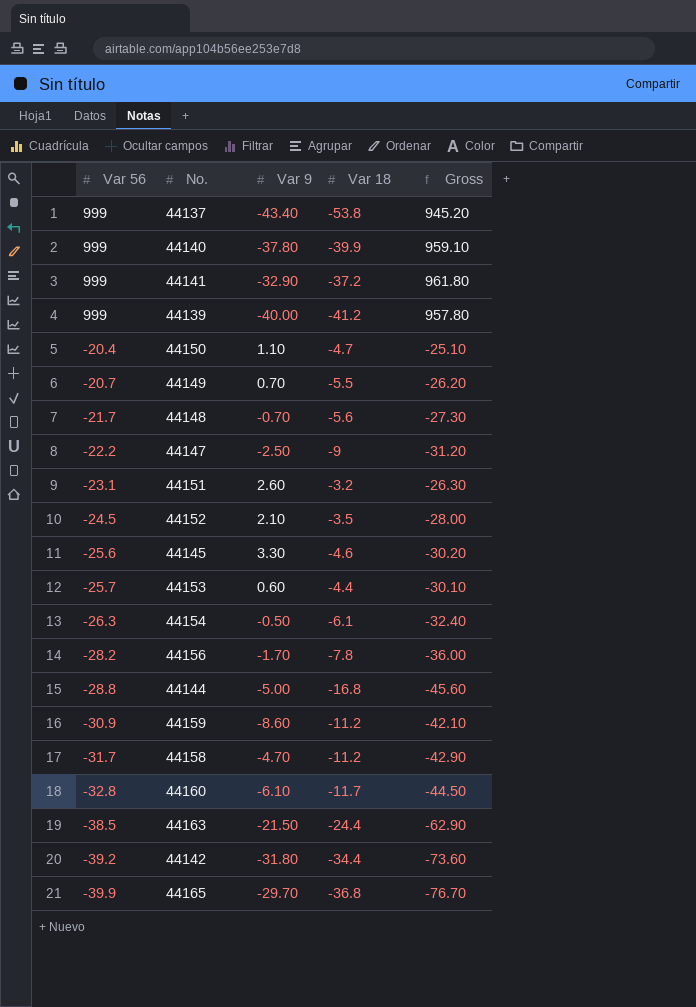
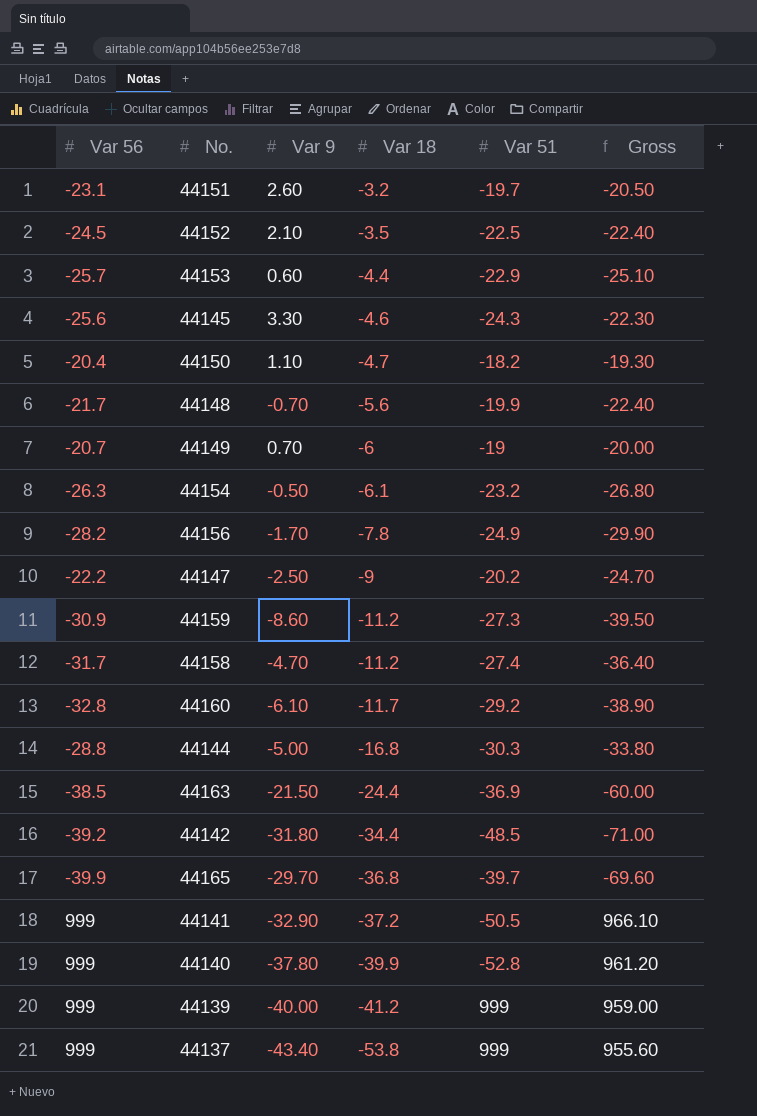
row order: Var 56 descending -> Var 18 descending
column Var 51 | position: none -> 5
column Gross | formula: [Var 56] + [Var 18] -> [Var 56] + [Var 9]
44149 | Var 18: -5.5 -> -6

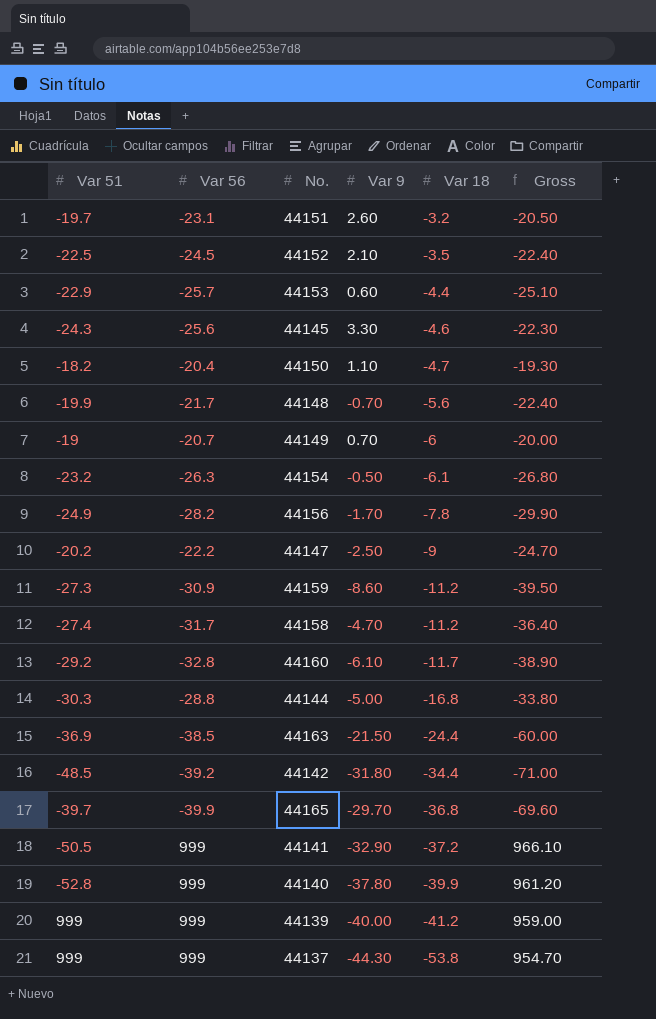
column Var 51 | position: 5 -> 1
44137 | Var 9: -43.40 -> -44.30
44137 | Gross: 955.60 -> 954.70

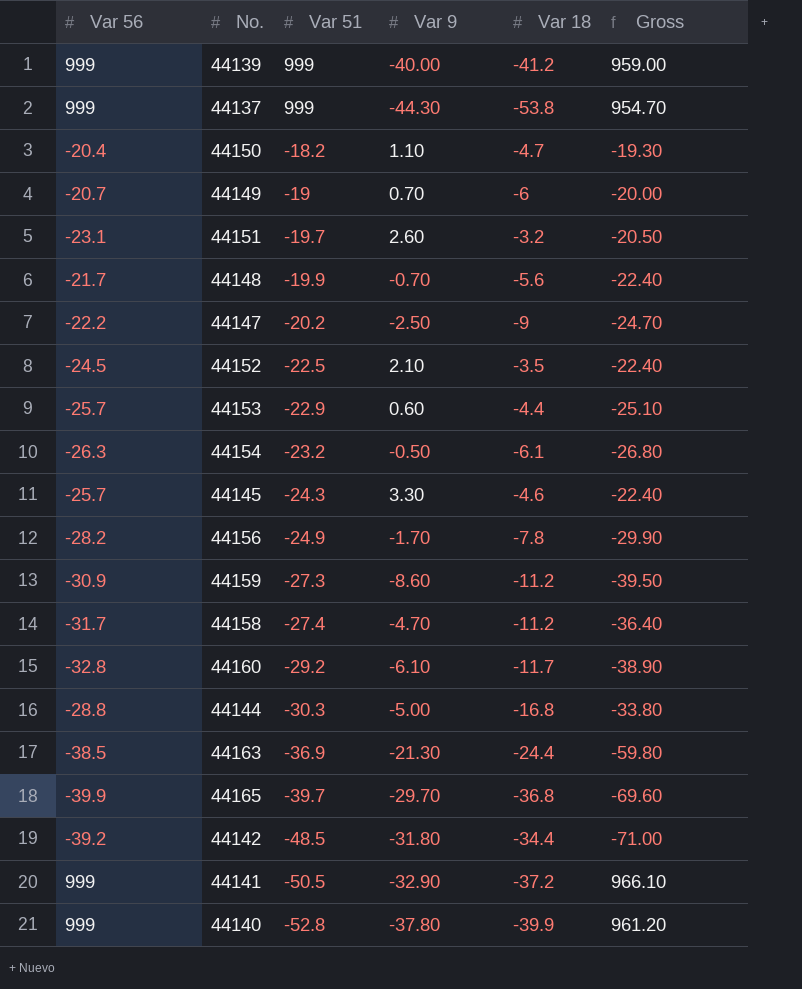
row order: Var 18 descending -> Var 51 descending
column Var 51 | position: 1 -> 3
44145 | Var 56: -25.6 -> -25.7
44145 | Gross: -22.30 -> -22.40
44163 | Var 9: -21.50 -> -21.30
44163 | Gross: -60.00 -> -59.80

